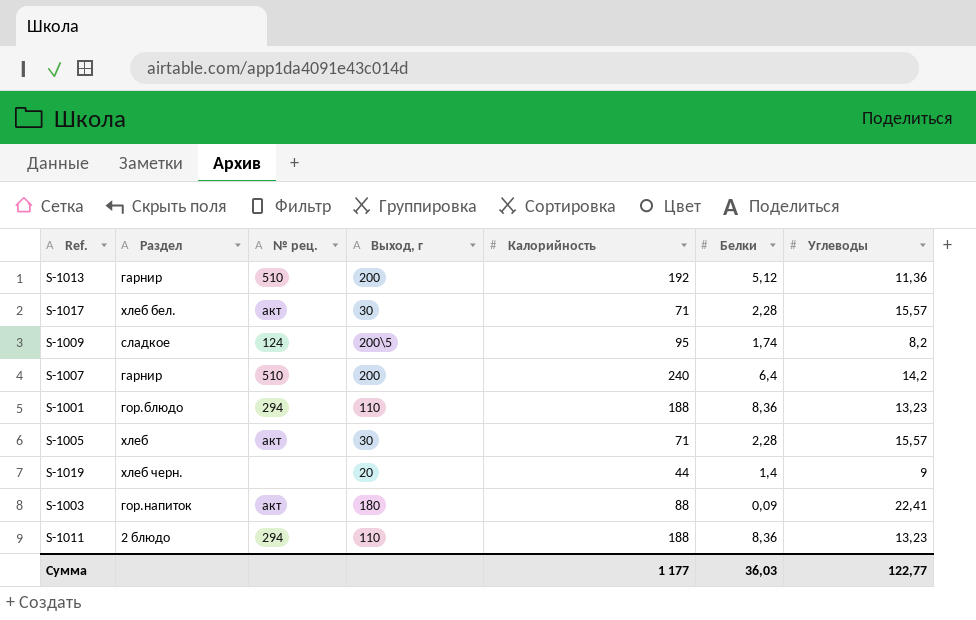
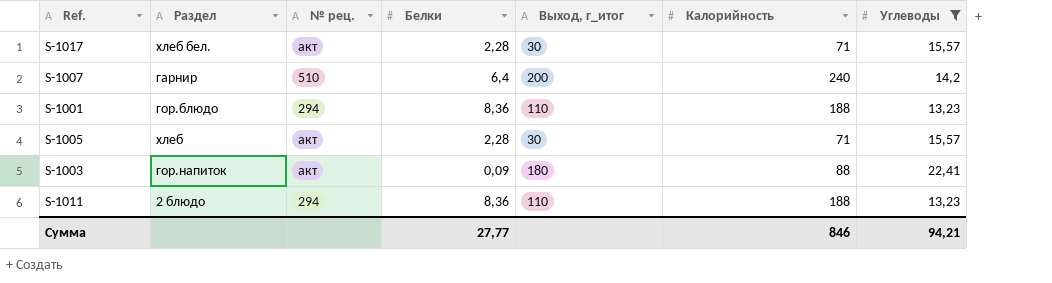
filter: none -> Углеводы >= 13,23
column Белки | position: 6 -> 4
column name: Выход, г -> Выход, г_итог
Сумма | Белки: 36,03 -> 27,77
Сумма | Калорийность: 1 177 -> 846
Сумма | Углеводы: 122,77 -> 94,21

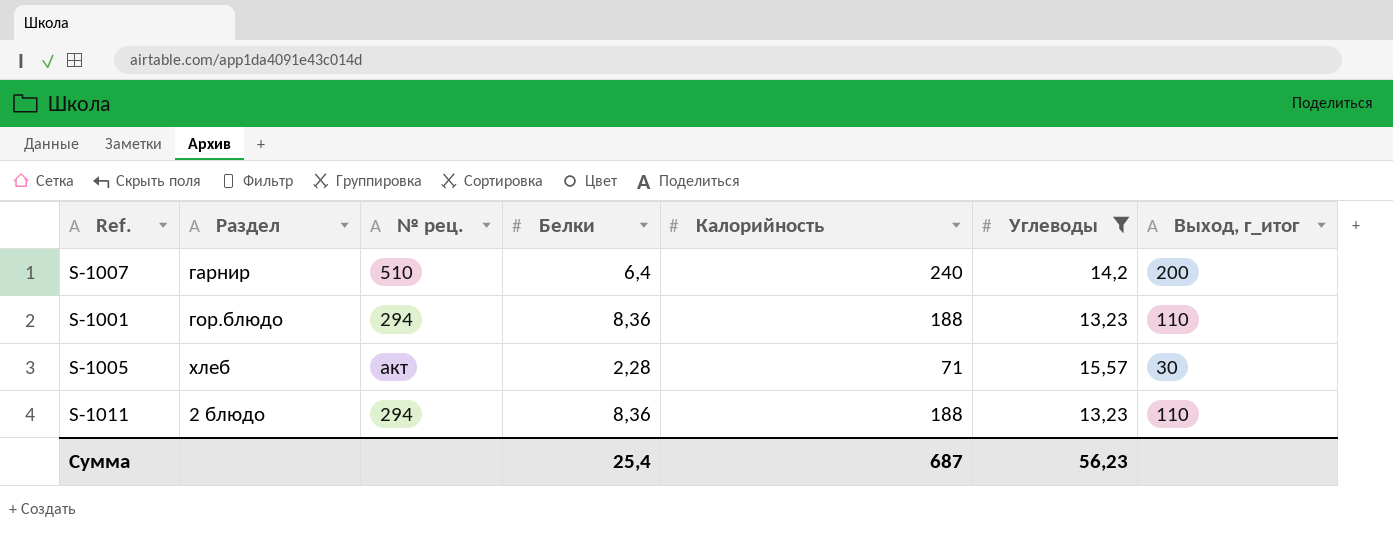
column Выход, г_итог | position: 5 -> 7
row S-1017: хлеб бел. | акт | 2,28 | 30 | 71 | 15,57 -> none
row S-1003: гор.напиток | акт | 0,09 | 180 | 88 | 22,41 -> none
Сумма | Белки: 27,77 -> 25,4
Сумма | Калорийность: 846 -> 687
Сумма | Углеводы: 94,21 -> 56,23

